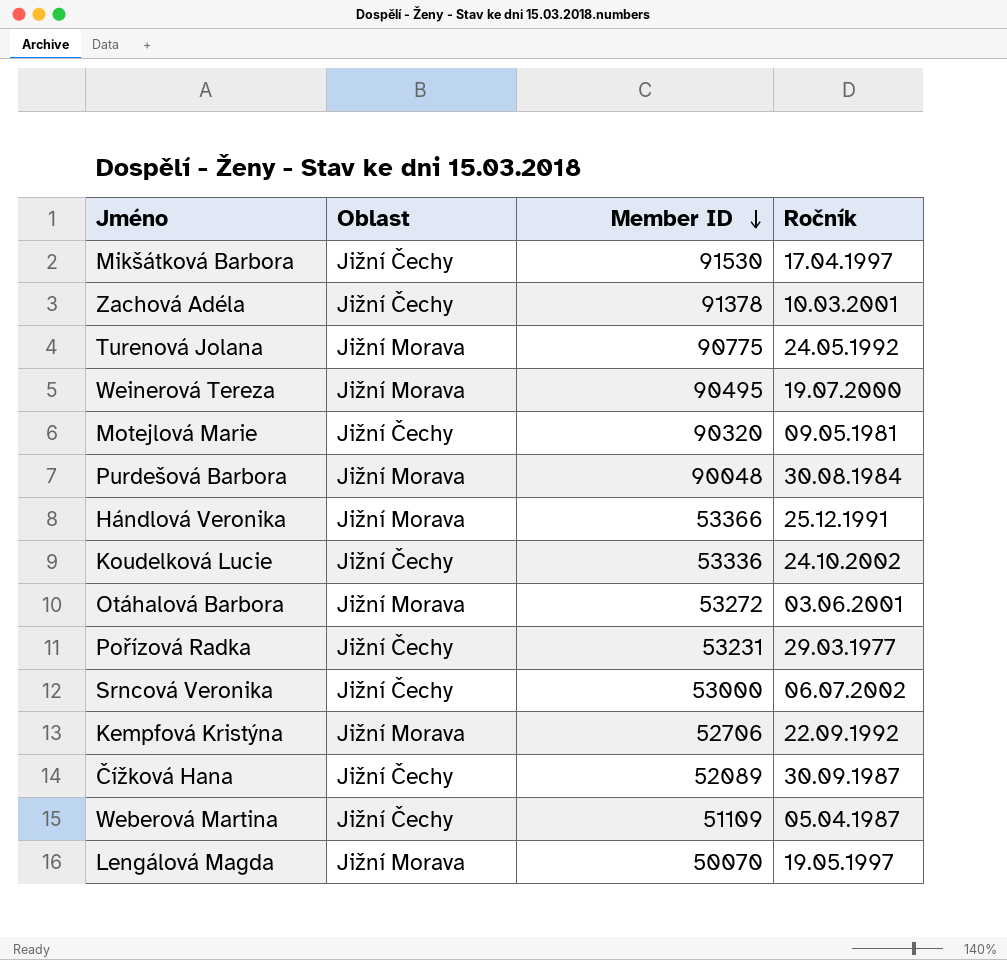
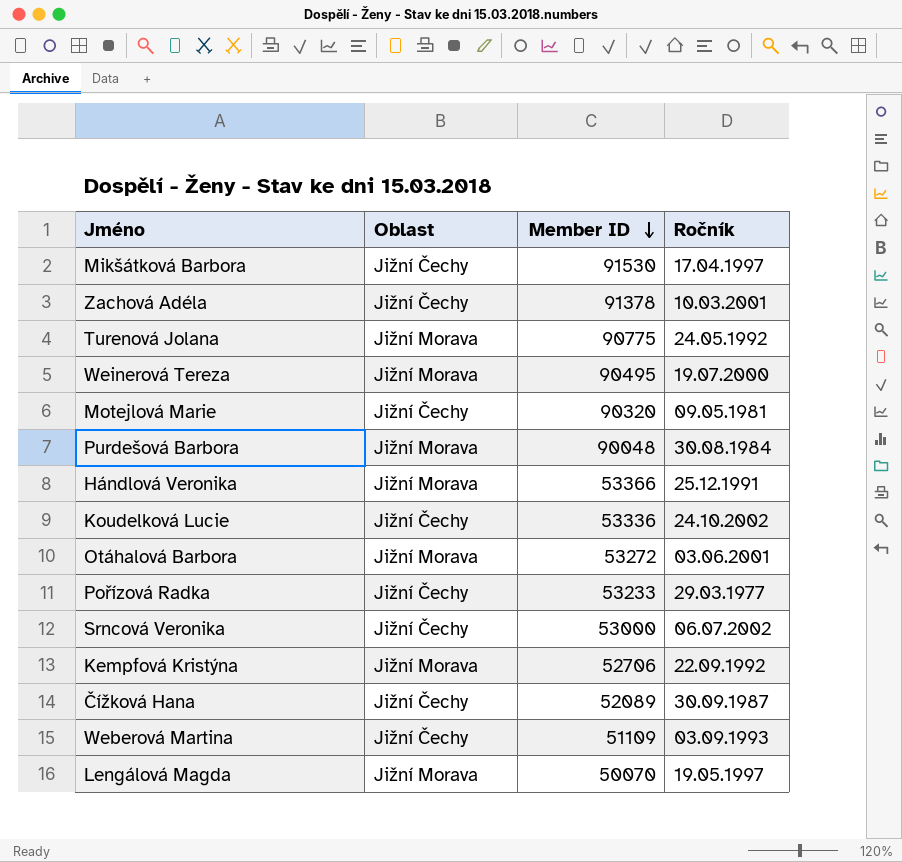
Pořízová Radka | Member ID: 53231 -> 53233
Weberová Martina | Ročník: 05.04.1987 -> 03.09.1993

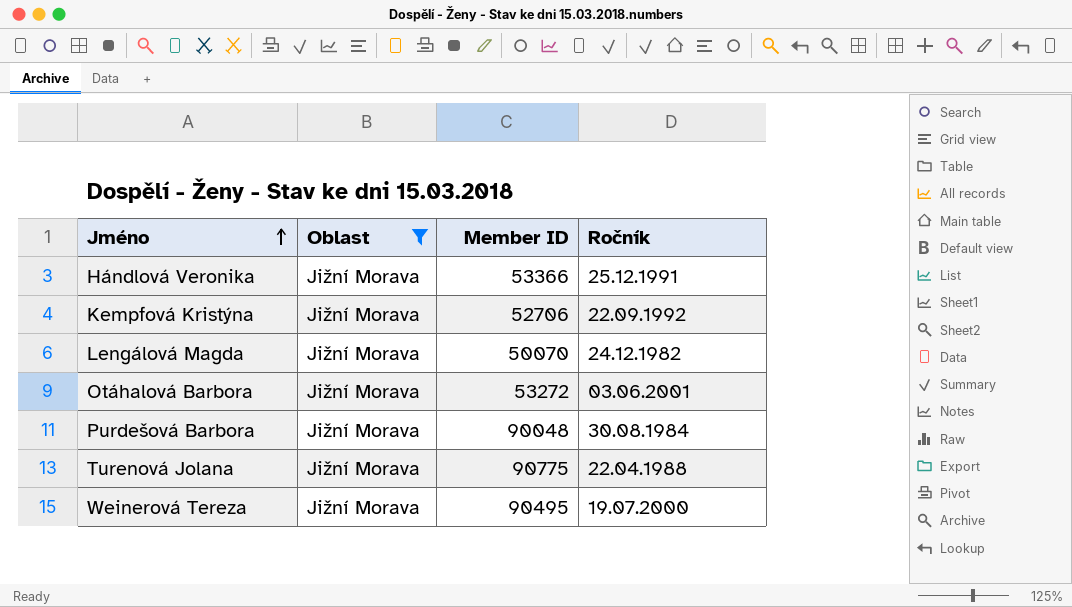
filter: none -> Oblast = Jižní Morava
row order: Member ID descending -> Jméno ascending
Lengálová Magda | Ročník: 19.05.1997 -> 24.12.1982
Turenová Jolana | Ročník: 24.05.1992 -> 22.04.1988

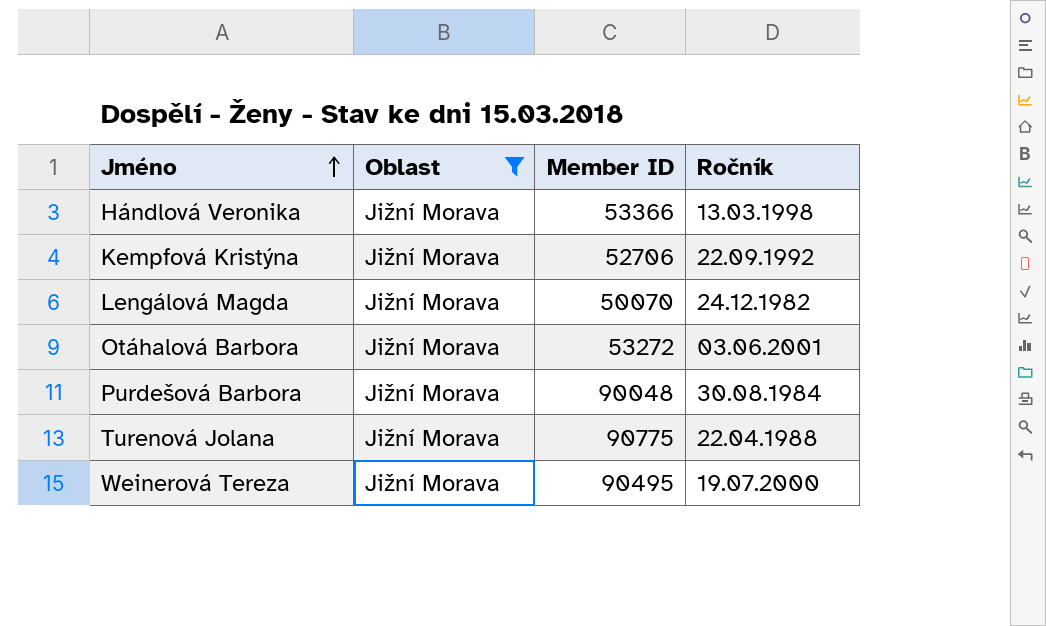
Hándlová Veronika | Ročník: 25.12.1991 -> 13.03.1998

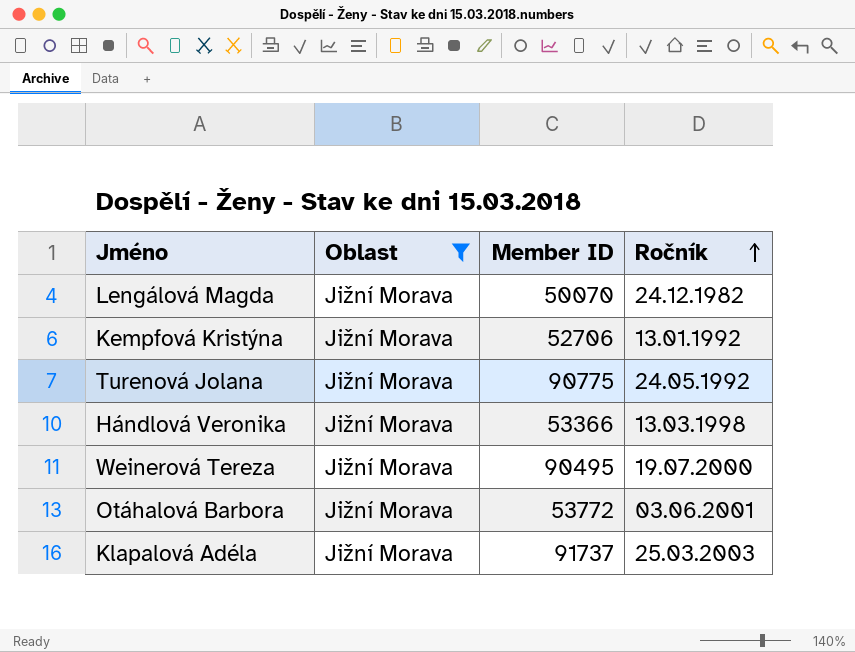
row order: Jméno ascending -> Ročník ascending
row Purdešová Barbora: Jižní Morava | 90048 | 30.08.1984 -> none
Kempfová Kristýna | Ročník: 22.09.1992 -> 13.01.1992
Turenová Jolana | Ročník: 22.04.1988 -> 24.05.1992
Otáhalová Barbora | Member ID: 53272 -> 53772
row Klapalová Adéla: none -> Jižní Morava | 91737 | 25.03.2003

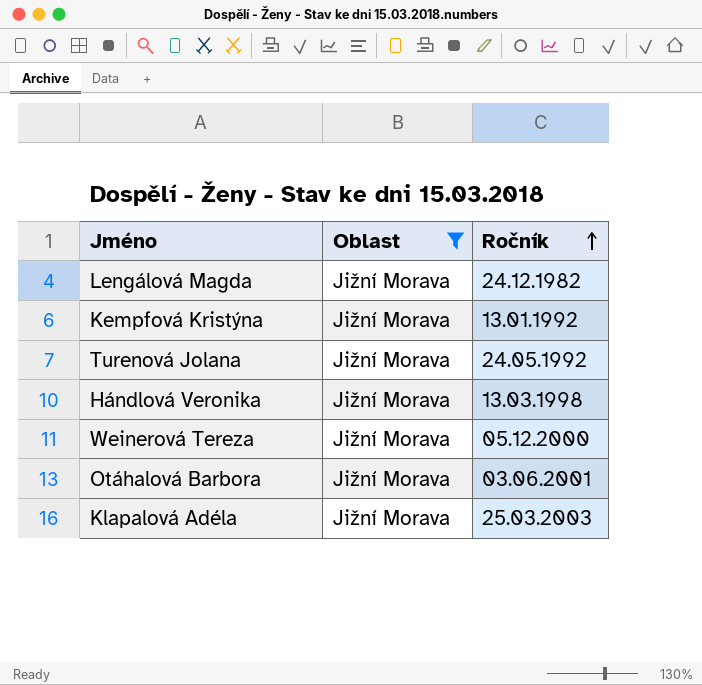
column Member ID | position: 3 -> none
Weinerová Tereza | Ročník: 19.07.2000 -> 05.12.2000

